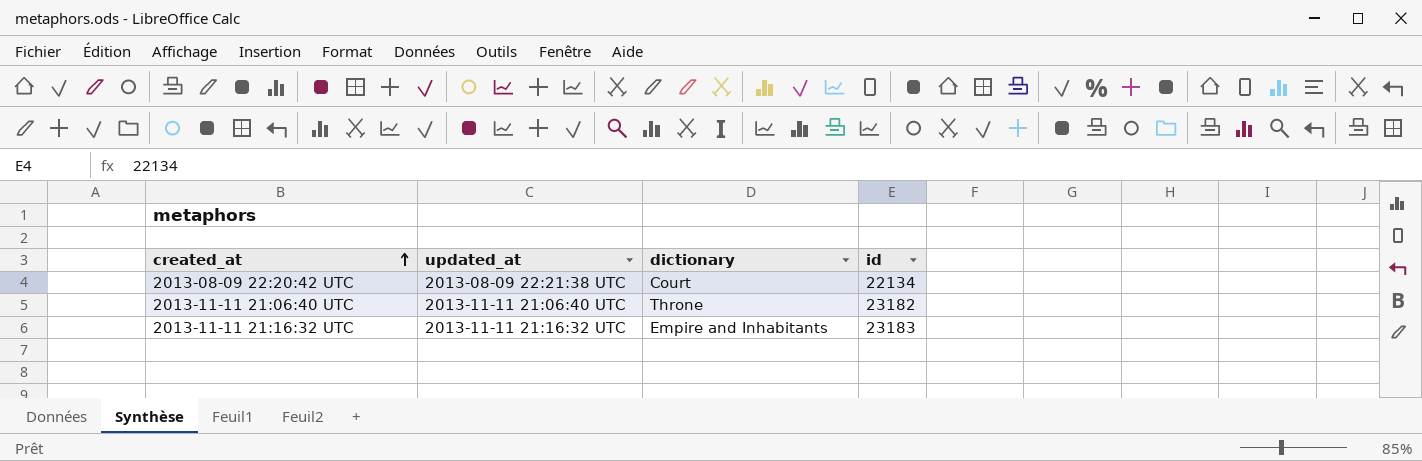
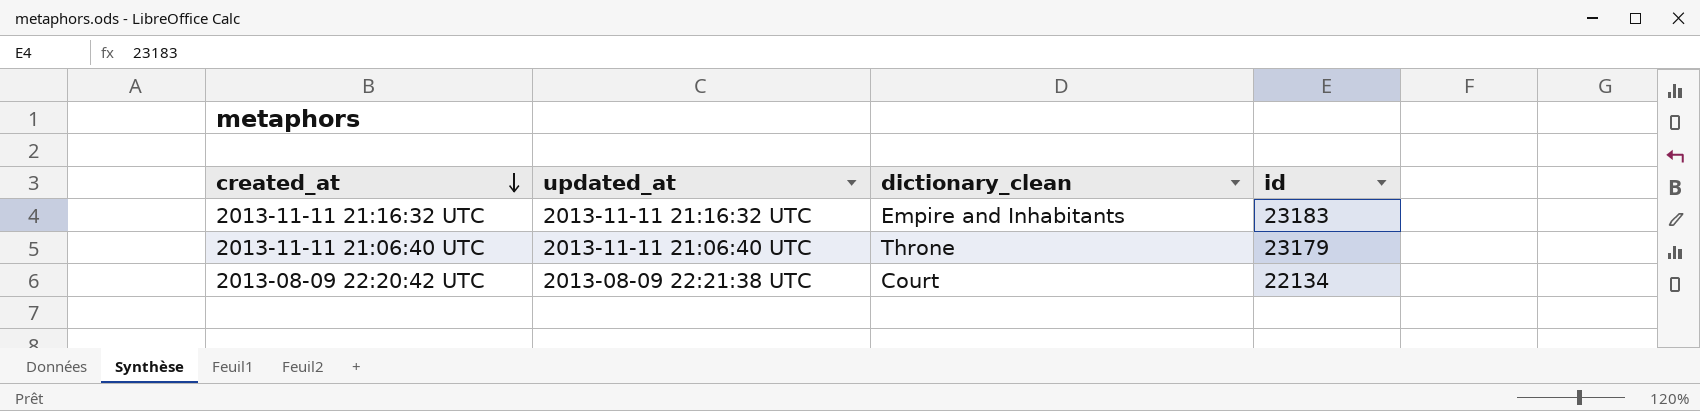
row order: created_at ascending -> created_at descending
column name: dictionary -> dictionary_clean
2013-11-11 21:06:40 UTC | id: 23182 -> 23179

